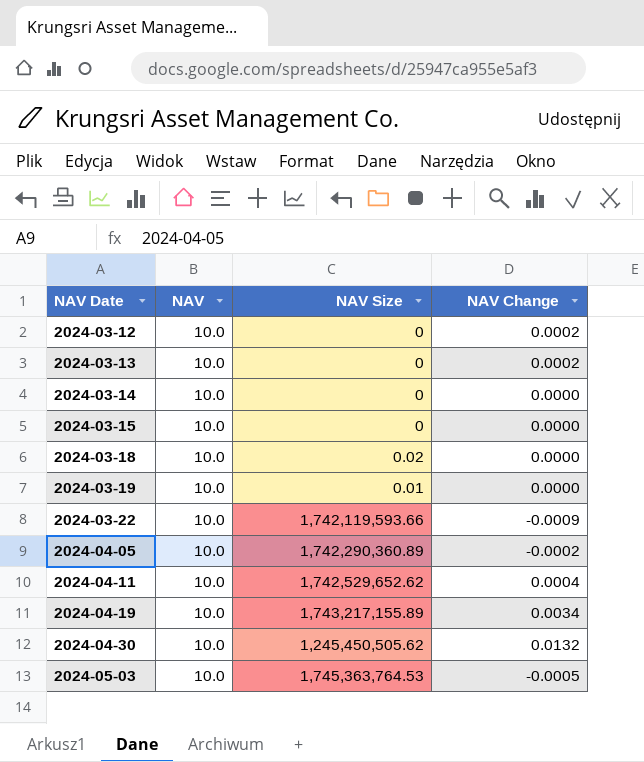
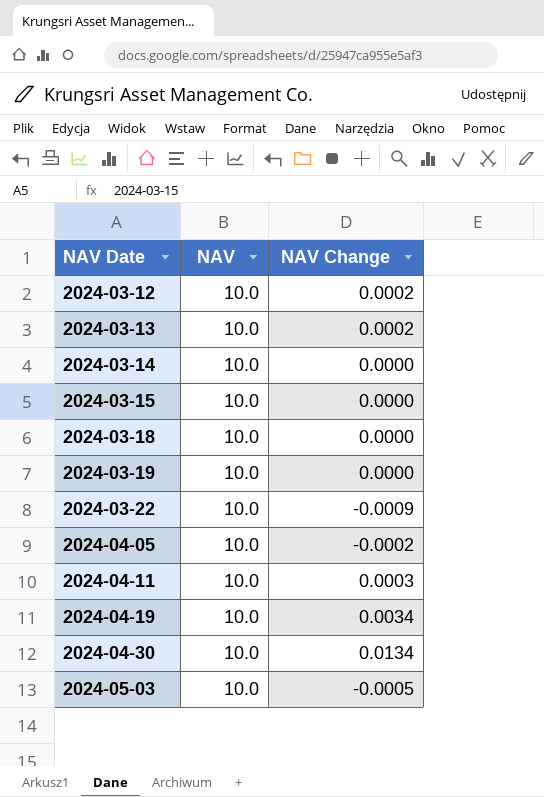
column NAV Size | position: 3 -> none
2024-04-11 | NAV Change: 0.0004 -> 0.0003
2024-04-30 | NAV Change: 0.0132 -> 0.0134

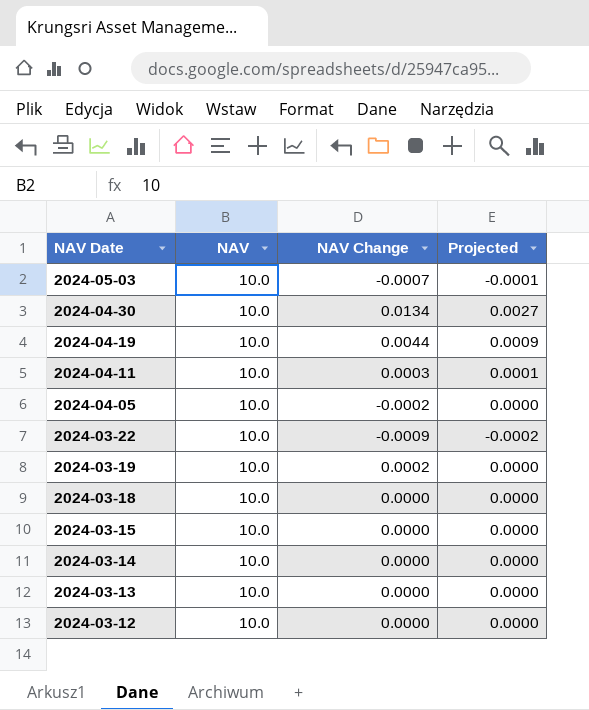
row order: NAV Date ascending -> NAV Date descending
column Projected | formula: none -> [NAV Change] * 0.2
2024-05-03 | NAV Change: -0.0005 -> -0.0007
2024-04-19 | NAV Change: 0.0034 -> 0.0044
2024-03-19 | NAV Change: 0.0000 -> 0.0002
2024-03-13 | NAV Change: 0.0002 -> 0.0000
2024-03-12 | NAV Change: 0.0002 -> 0.0000

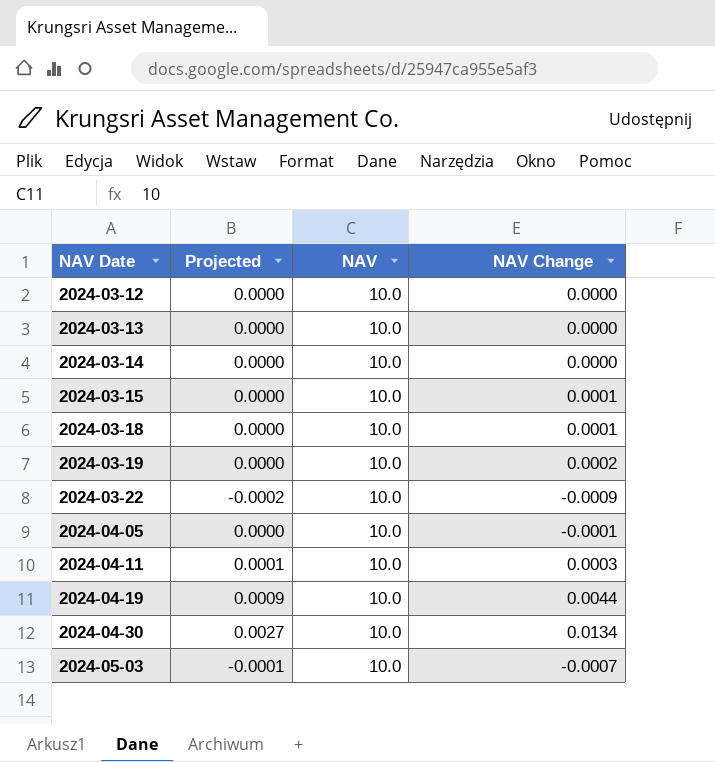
row order: NAV Date descending -> NAV Date ascending
column Projected | position: 4 -> 2
2024-03-15 | NAV Change: 0.0000 -> 0.0001
2024-03-18 | NAV Change: 0.0000 -> 0.0001
2024-04-05 | NAV Change: -0.0002 -> -0.0001

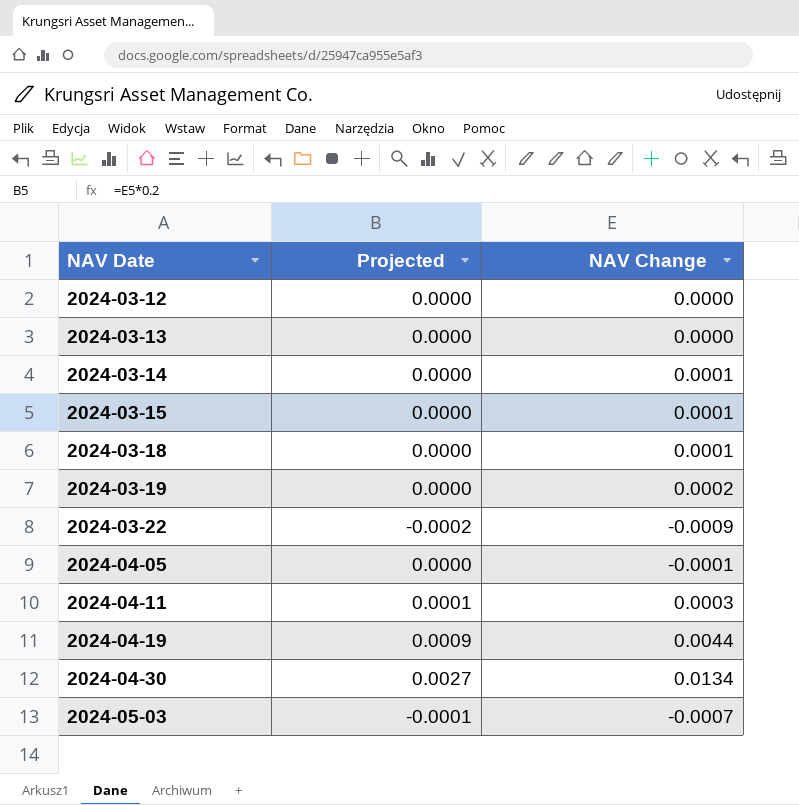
column NAV | position: 3 -> none
2024-03-14 | NAV Change: 0.0000 -> 0.0001

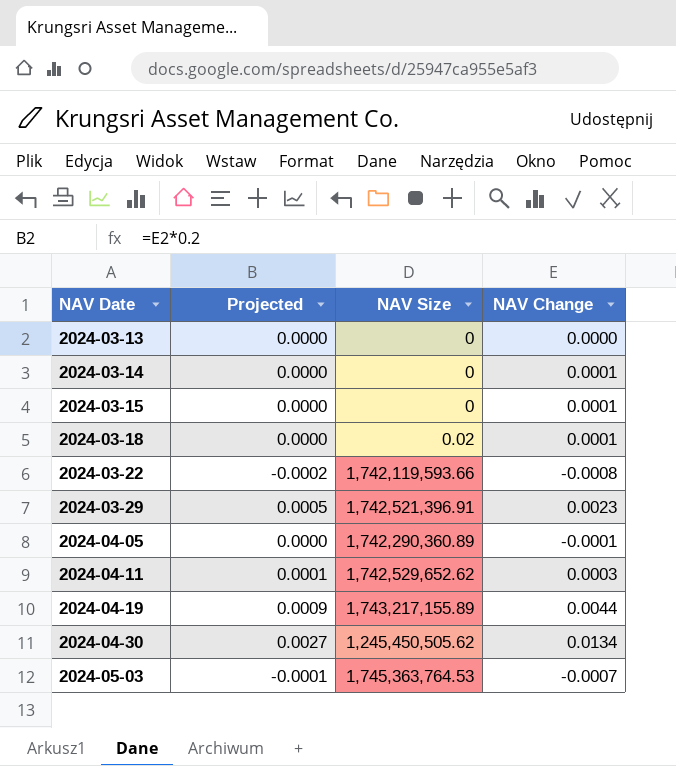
column NAV Size | position: none -> 3
row 2024-03-12: 0.0000 | 0.0000 -> none
row 2024-03-19: 0.0000 | 0.0002 -> none
2024-03-22 | NAV Change: -0.0009 -> -0.0008
row 2024-03-29: none -> 0.0005 | 1,742,521,396.91 | 0.0023

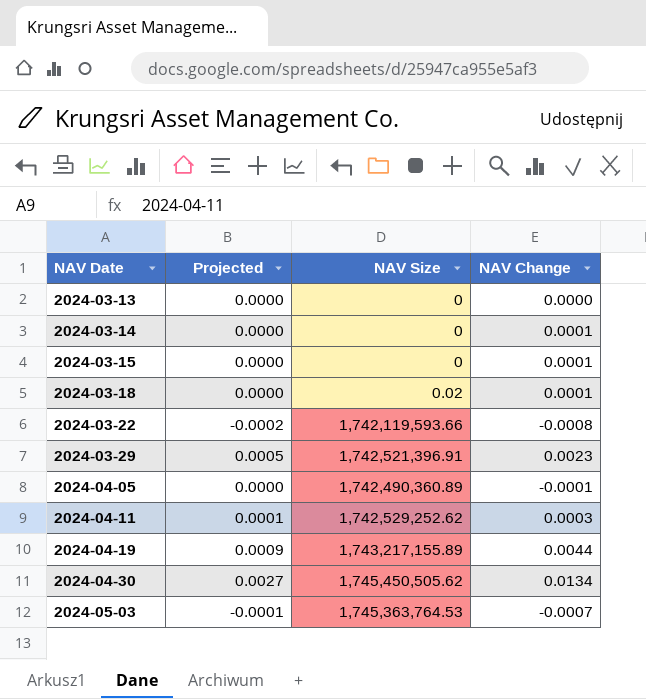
2024-04-05 | NAV Size: 1,742,290,360.89 -> 1,742,490,360.89
2024-04-11 | NAV Size: 1,742,529,652.62 -> 1,742,529,252.62
2024-04-30 | NAV Size: 1,245,450,505.62 -> 1,745,450,505.62

